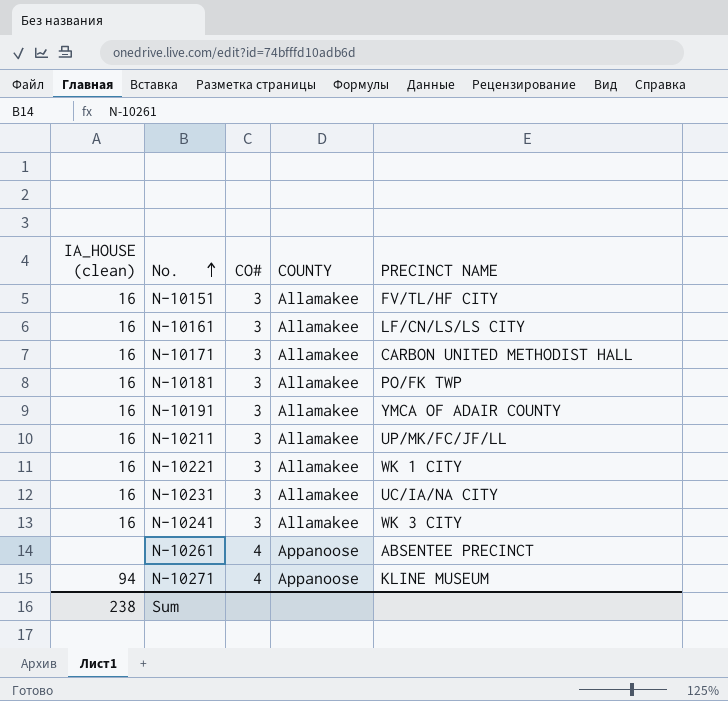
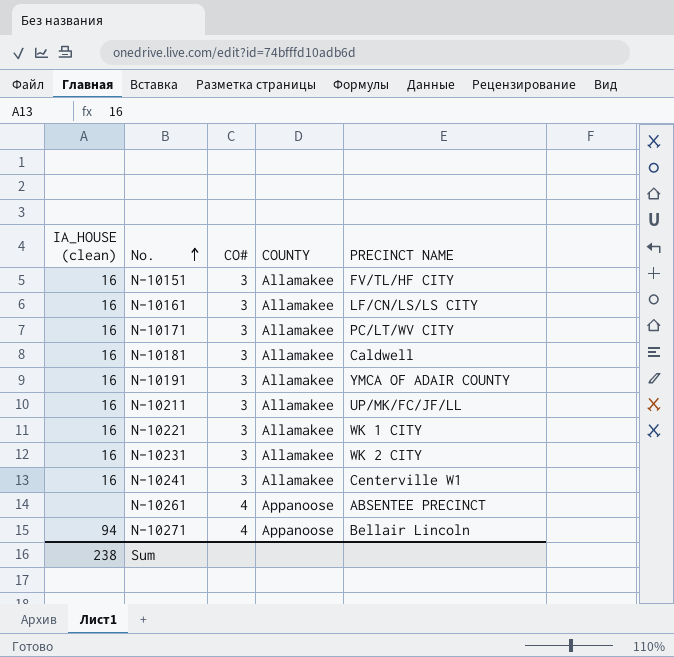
N-10171 | PRECINCT NAME: CARBON UNITED METHODIST HALL -> PC/LT/WV CITY
N-10181 | PRECINCT NAME: PO/FK TWP -> Caldwell
N-10231 | PRECINCT NAME: UC/IA/NA CITY -> WK 2 CITY
N-10241 | PRECINCT NAME: WK 3 CITY -> Centerville W1
N-10271 | PRECINCT NAME: KLINE MUSEUM -> Bellair Lincoln

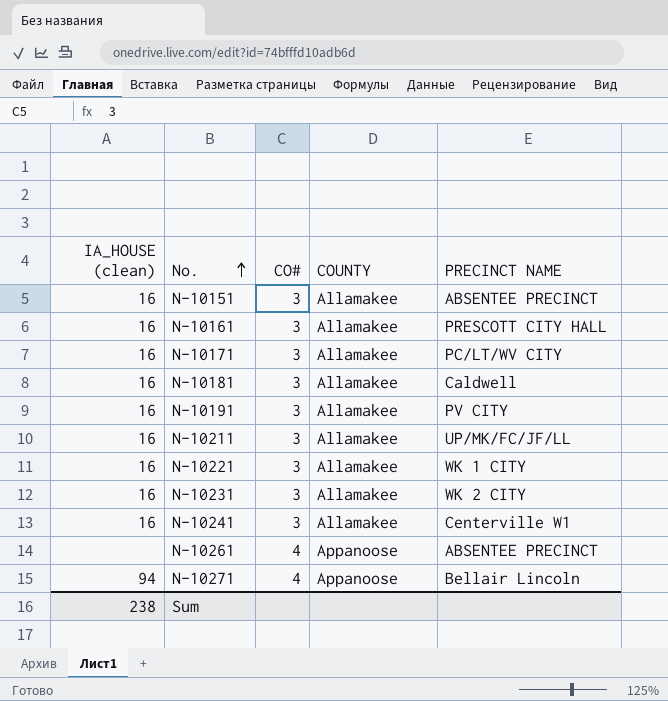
N-10151 | PRECINCT NAME: FV/TL/HF CITY -> ABSENTEE PRECINCT
N-10161 | PRECINCT NAME: LF/CN/LS/LS CITY -> PRESCOTT CITY HALL
N-10191 | PRECINCT NAME: YMCA OF ADAIR COUNTY -> PV CITY

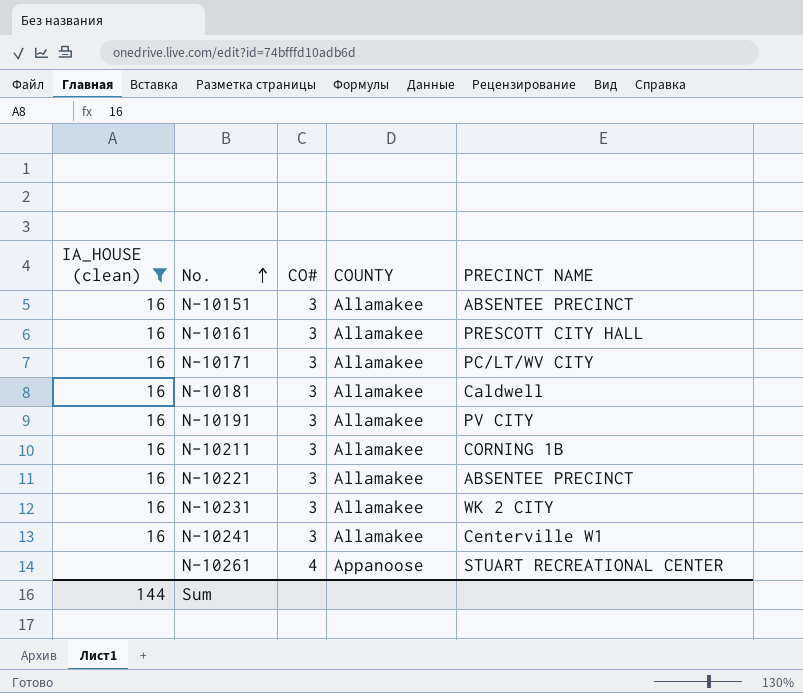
filter: none -> IA_HOUSE (clean) != 94
N-10211 | PRECINCT NAME: UP/MK/FC/JF/LL -> CORNING 1B
N-10221 | PRECINCT NAME: WK 1 CITY -> ABSENTEE PRECINCT
N-10261 | PRECINCT NAME: ABSENTEE PRECINCT -> STUART RECREATIONAL CENTER
Sum | IA_HOUSE (clean): 238 -> 144

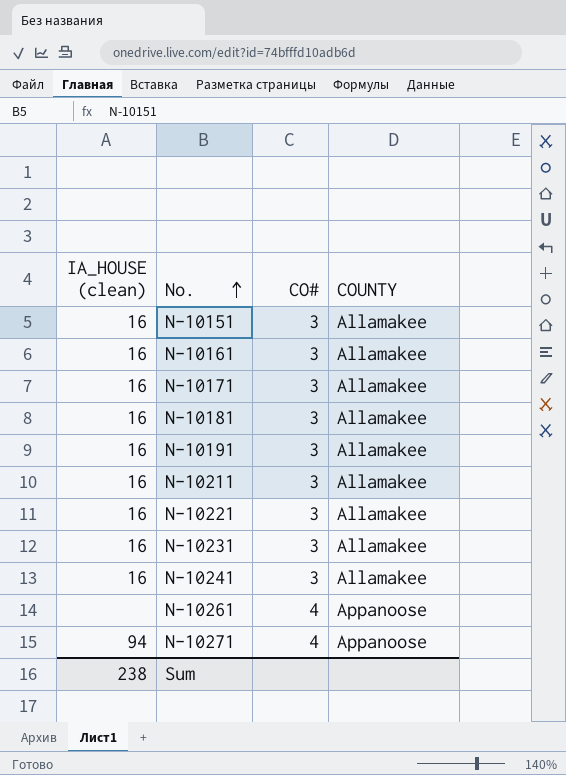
filter: IA_HOUSE (clean) != 94 -> none
column PRECINCT NAME | position: 5 -> none
Sum | IA_HOUSE (clean): 144 -> 238

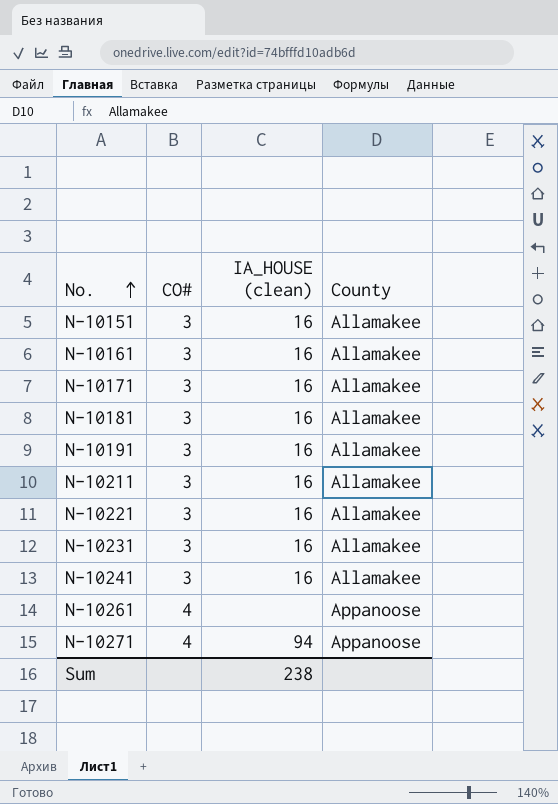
column IA_HOUSE (clean) | position: 1 -> 3
column name: COUNTY -> County

